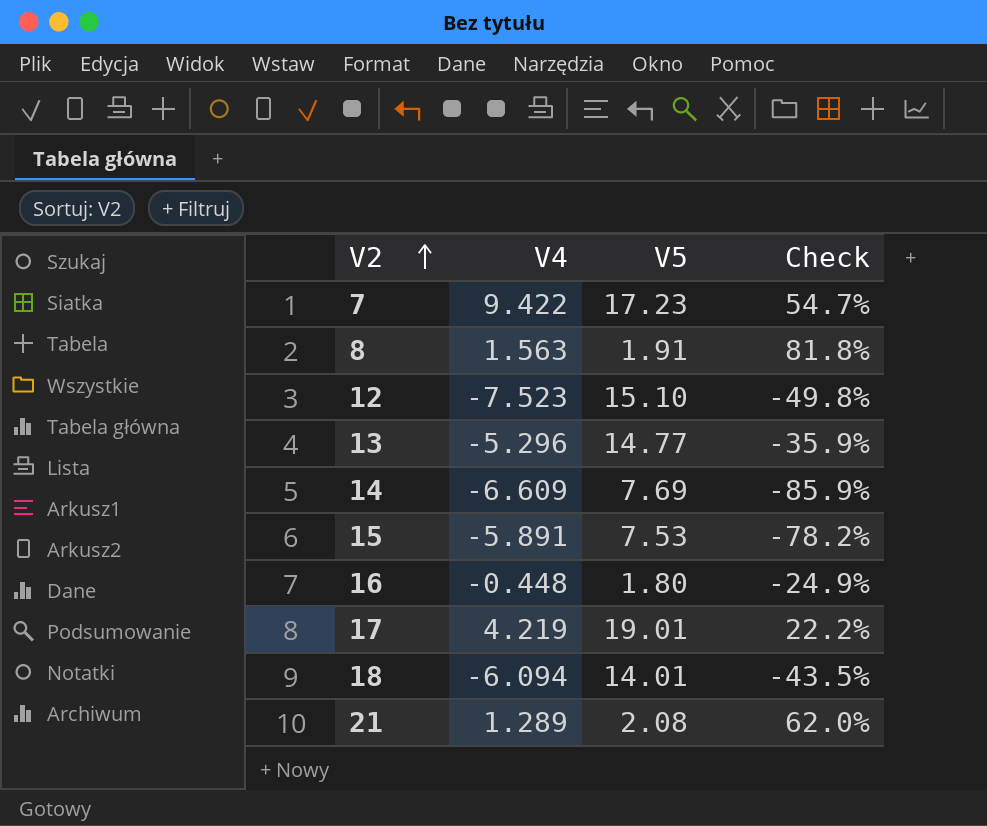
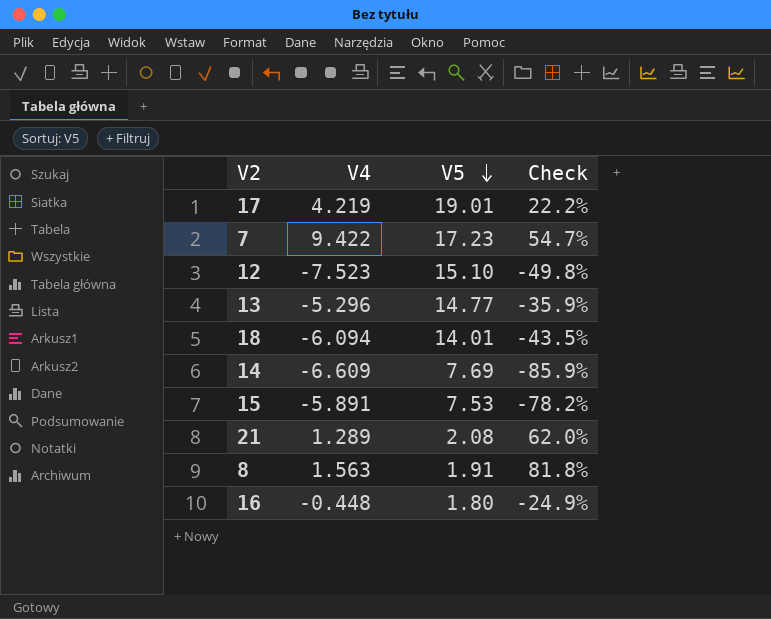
row order: V2 ascending -> V5 descending

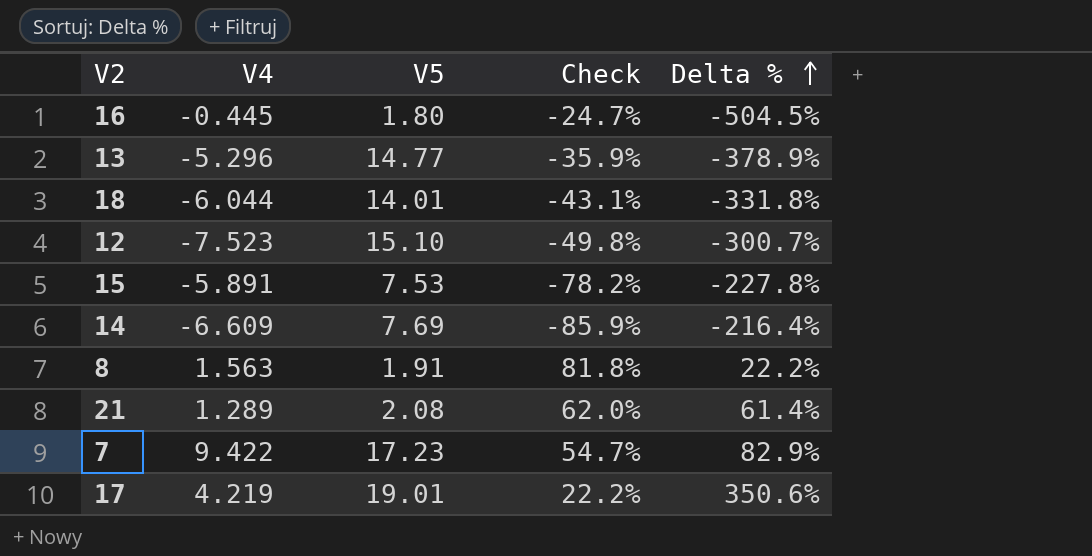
row order: V5 descending -> Delta % ascending
column Delta % | formula: none -> ([V5] - [V4]) / [V4]
16 | V4: -0.448 -> -0.445
16 | Check: -24.9% -> -24.7%
18 | V4: -6.094 -> -6.044
18 | Check: -43.5% -> -43.1%

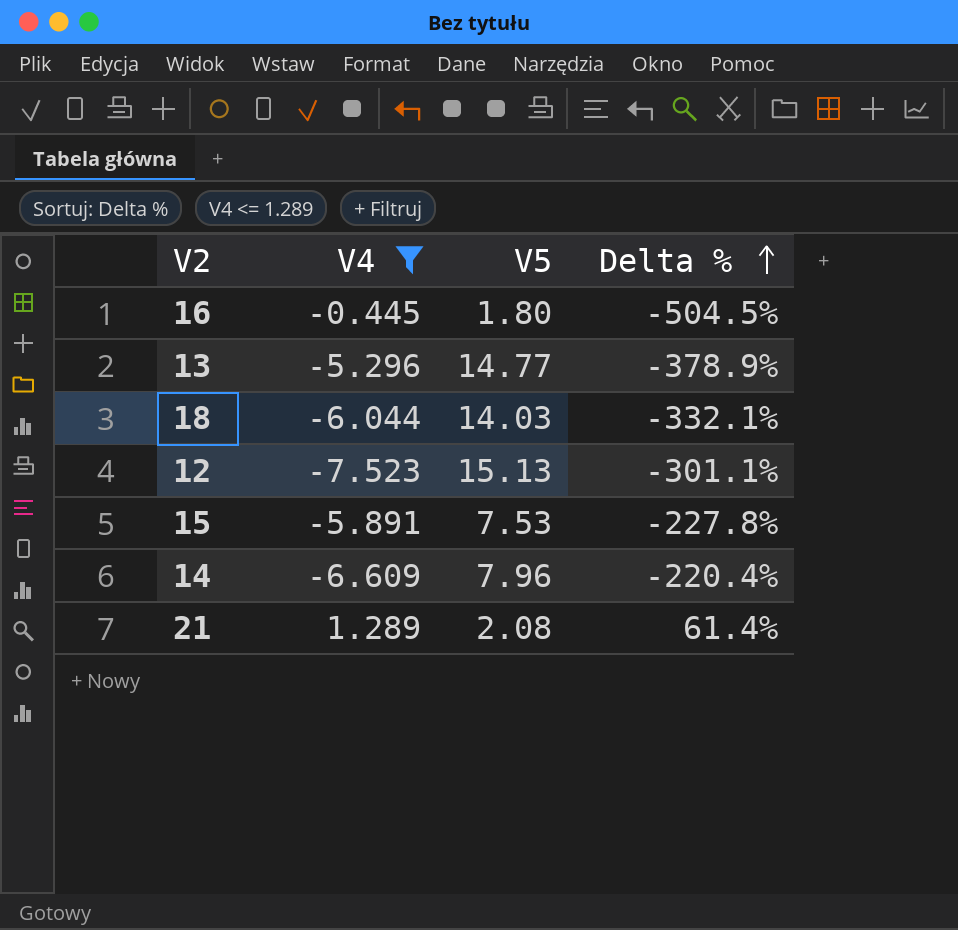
filter: none -> V4 <= 1.289
column Check | formula: [V4] / [V5] -> none
18 | V5: 14.01 -> 14.03
18 | Delta %: -331.8% -> -332.1%
12 | V5: 15.10 -> 15.13
12 | Delta %: -300.7% -> -301.1%
14 | V5: 7.69 -> 7.96
14 | Delta %: -216.4% -> -220.4%

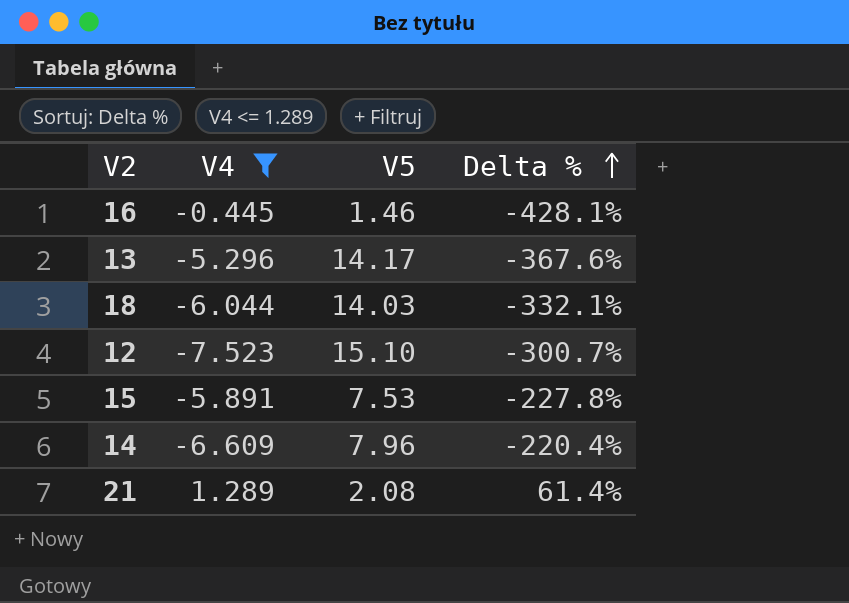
16 | V5: 1.80 -> 1.46
16 | Delta %: -504.5% -> -428.1%
13 | V5: 14.77 -> 14.17
13 | Delta %: -378.9% -> -367.6%
12 | V5: 15.13 -> 15.10
12 | Delta %: -301.1% -> -300.7%

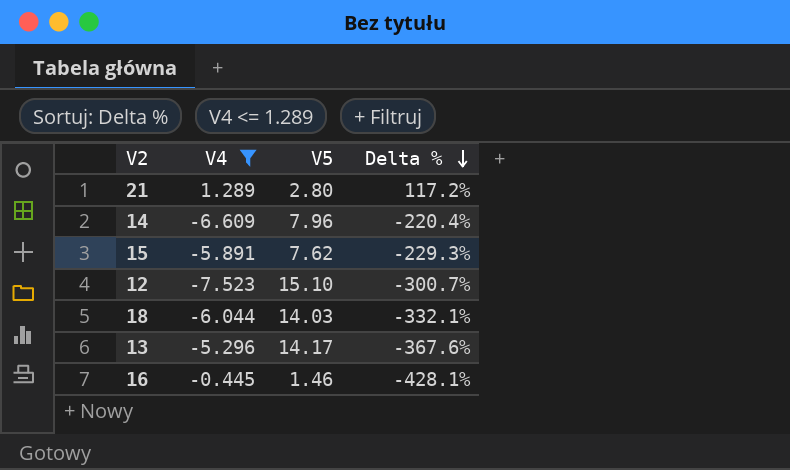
row order: Delta % ascending -> Delta % descending
21 | V5: 2.08 -> 2.80
21 | Delta %: 61.4% -> 117.2%
15 | V5: 7.53 -> 7.62
15 | Delta %: -227.8% -> -229.3%

